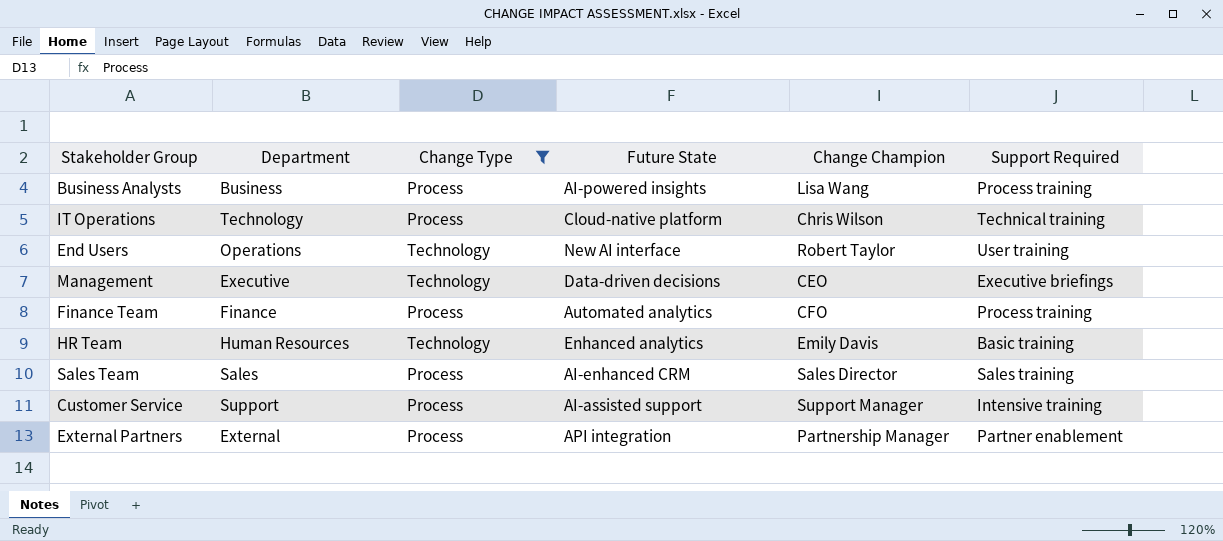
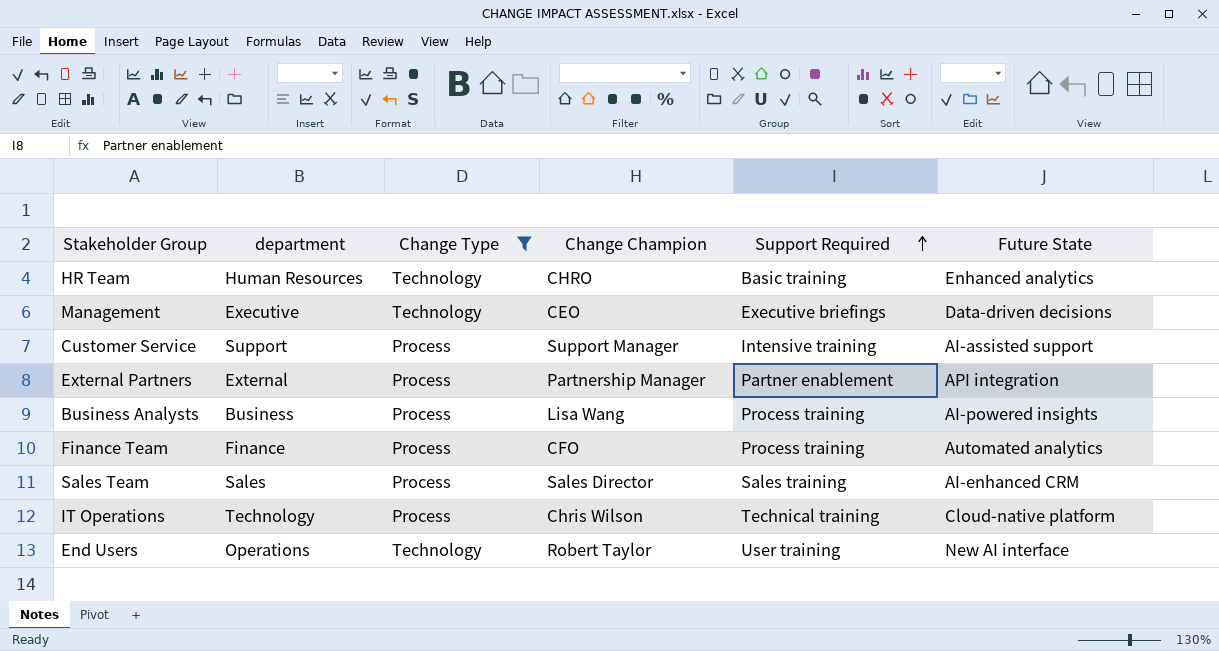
row order: none -> Support Required ascending
column name: Department -> department
column Future State | position: 4 -> 6
HR Team | Change Champion: Emily Davis -> CHRO

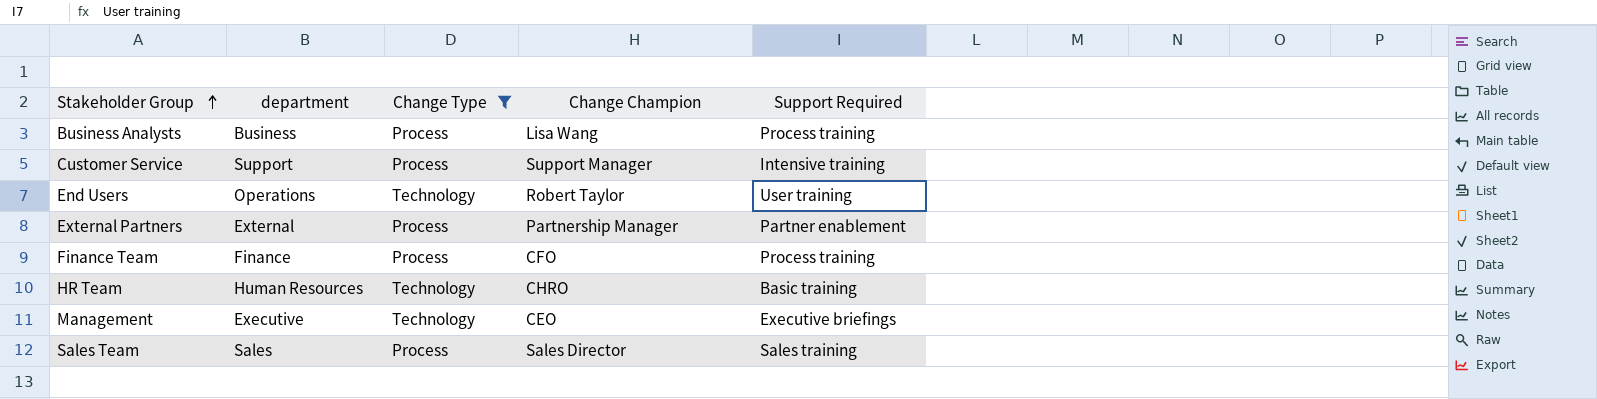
row order: Support Required ascending -> Stakeholder Group ascending
column Future State | position: 6 -> none
row IT Operations: Technology | Process | Chris Wilson | Technical training | Cloud-native platform -> none

